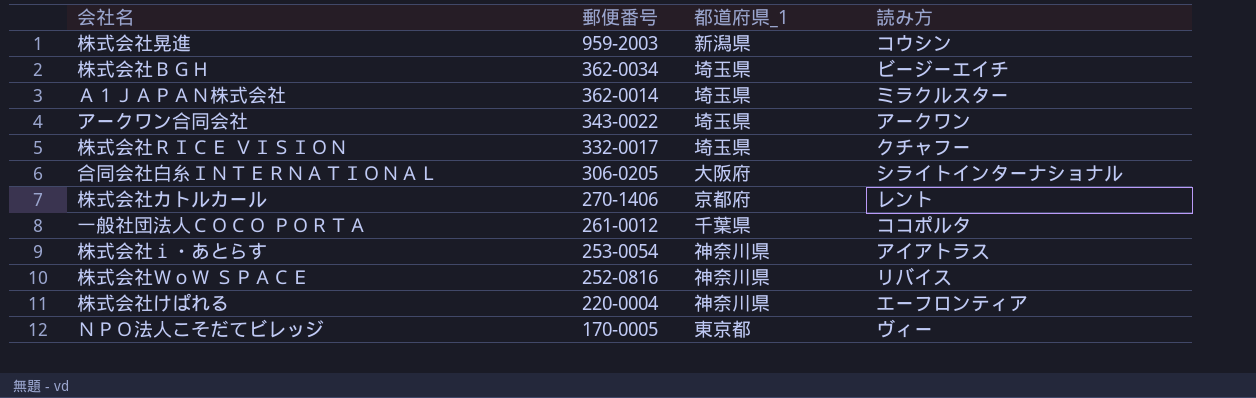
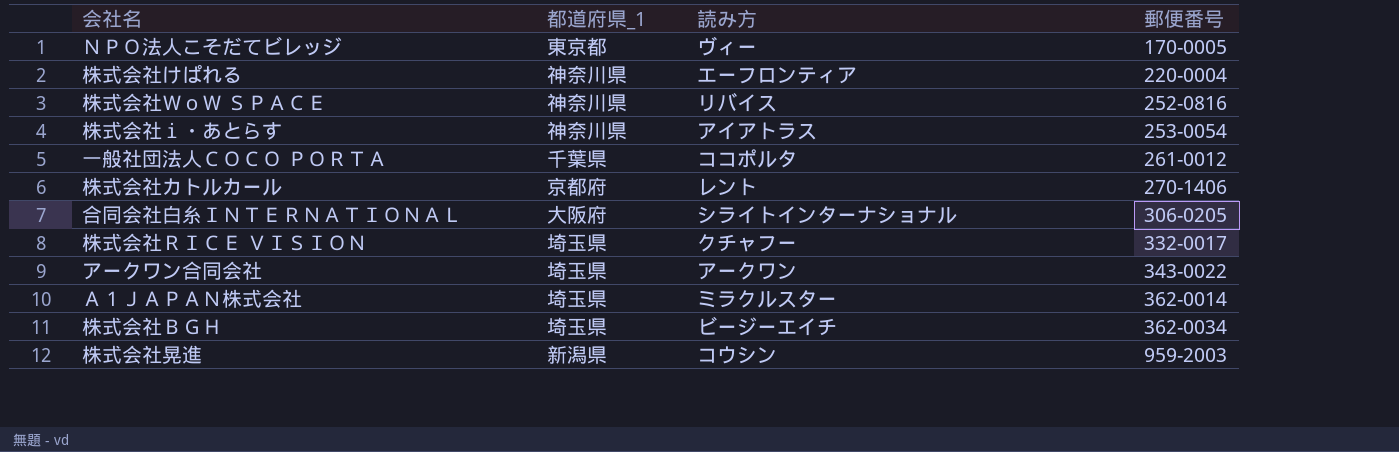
row order: 郵便番号 descending -> 郵便番号 ascending
column 郵便番号 | position: 2 -> 4

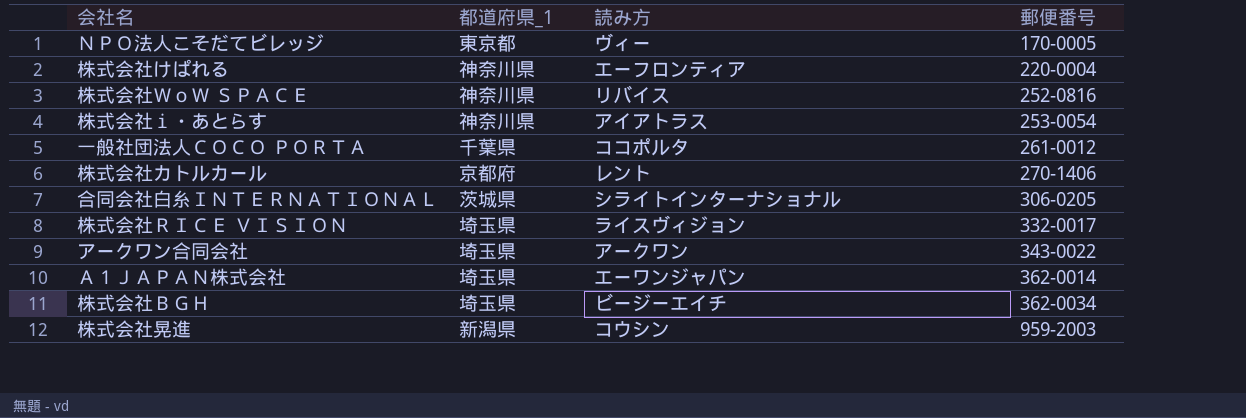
合同会社白糸ＩＮＴＥＲＮＡＴＩＯＮＡＬ | 都道府県_1: 大阪府 -> 茨城県
株式会社ＲＩＣＥ ＶＩＳＩＯＮ | 読み方: クチャフー -> ライスヴィジョン
Ａ１ＪＡＰＡＮ株式会社 | 読み方: ミラクルスター -> エーワンジャパン

